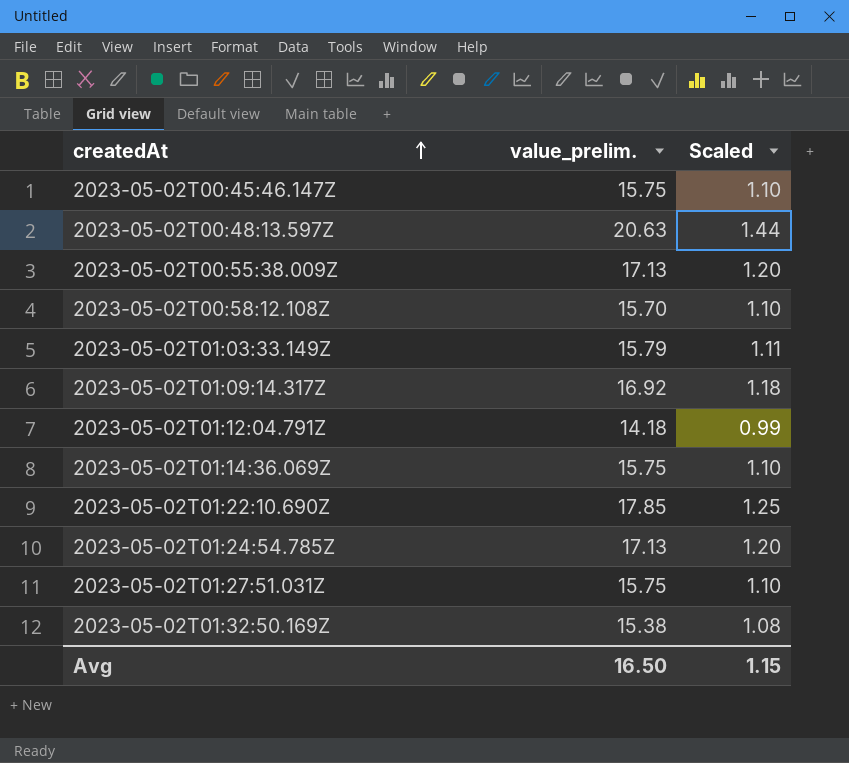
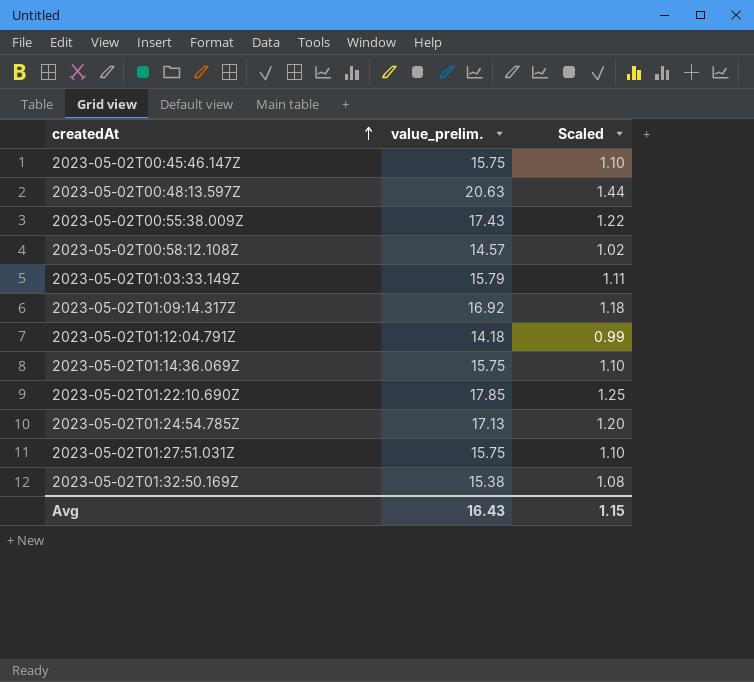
2023-05-02T00:55:38.009Z | value_prelim.: 17.13 -> 17.43
2023-05-02T00:55:38.009Z | Scaled: 1.20 -> 1.22
2023-05-02T00:58:12.108Z | value_prelim.: 15.70 -> 14.57
2023-05-02T00:58:12.108Z | Scaled: 1.10 -> 1.02
Avg | value_prelim.: 16.50 -> 16.43

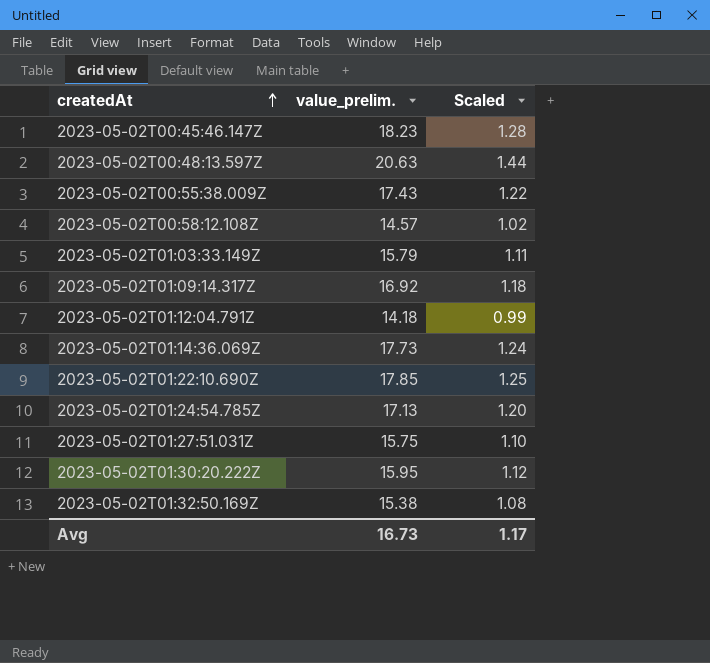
2023-05-02T00:45:46.147Z | value_prelim.: 15.75 -> 18.23
2023-05-02T00:45:46.147Z | Scaled: 1.10 -> 1.28
2023-05-02T01:14:36.069Z | value_prelim.: 15.75 -> 17.73
2023-05-02T01:14:36.069Z | Scaled: 1.10 -> 1.24
row 2023-05-02T01:30:20.222Z: none -> 15.95 | 1.12
Avg | value_prelim.: 16.43 -> 16.73
Avg | Scaled: 1.15 -> 1.17

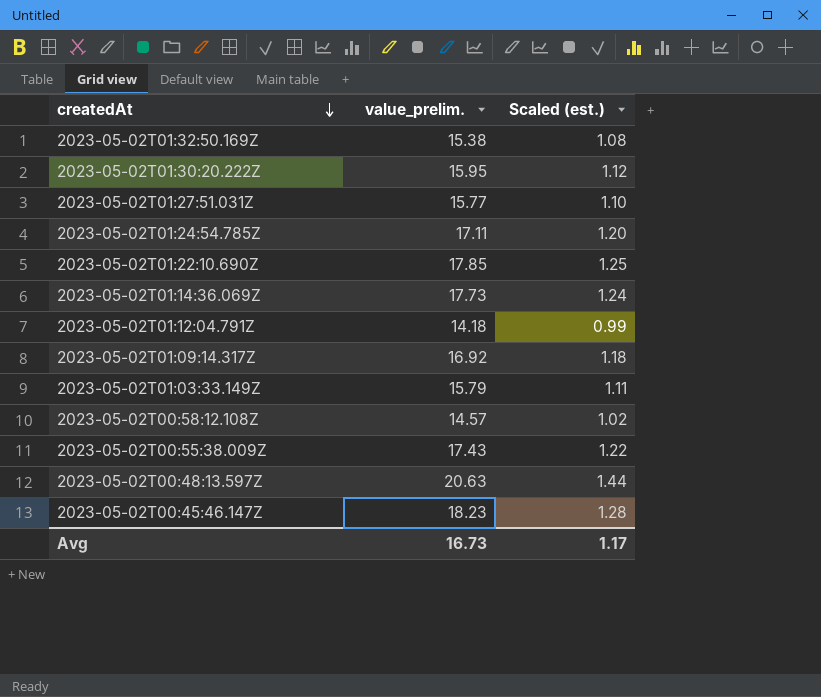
row order: createdAt ascending -> createdAt descending
column name: Scaled -> Scaled (est.)
2023-05-02T01:27:51.031Z | value_prelim.: 15.75 -> 15.77
2023-05-02T01:24:54.785Z | value_prelim.: 17.13 -> 17.11

